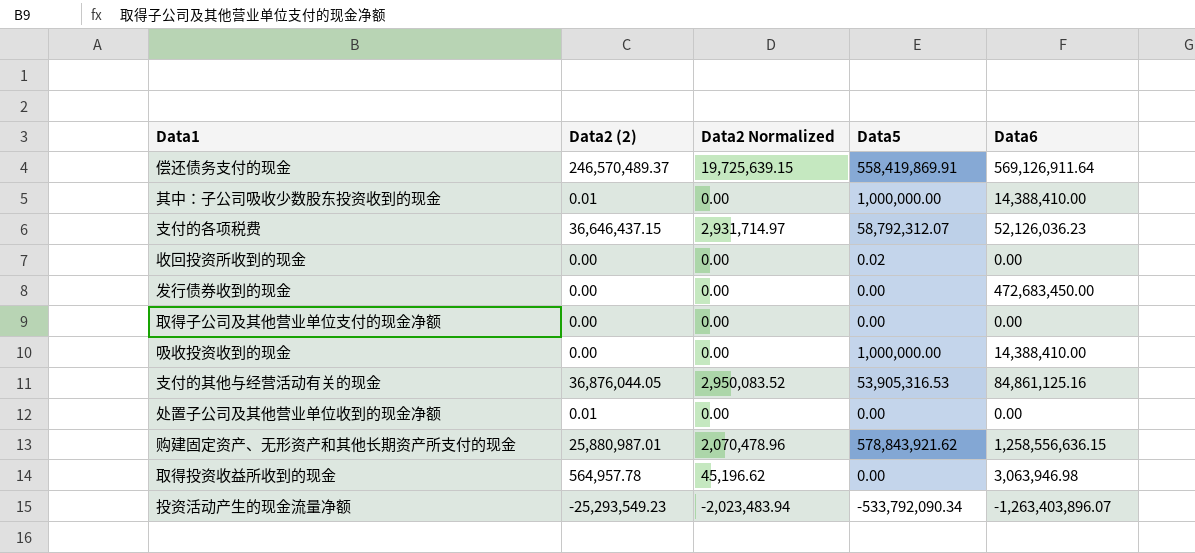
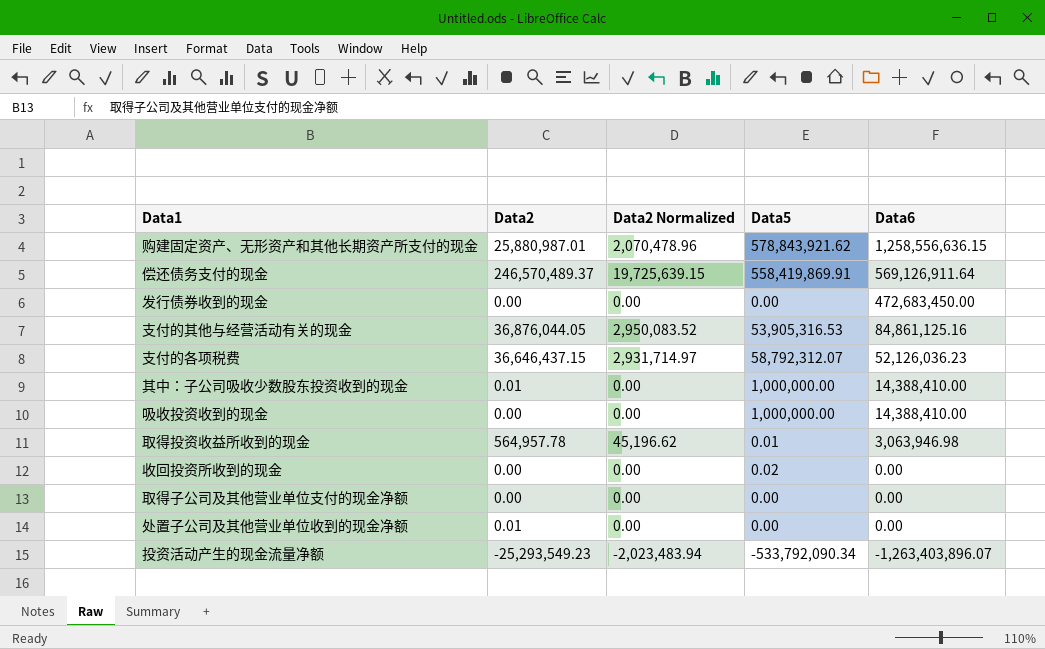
row order: none -> Data6 descending
column name: Data2 (2) -> Data2
取得投资收益所收到的现金 | Data5: 0.00 -> 0.01

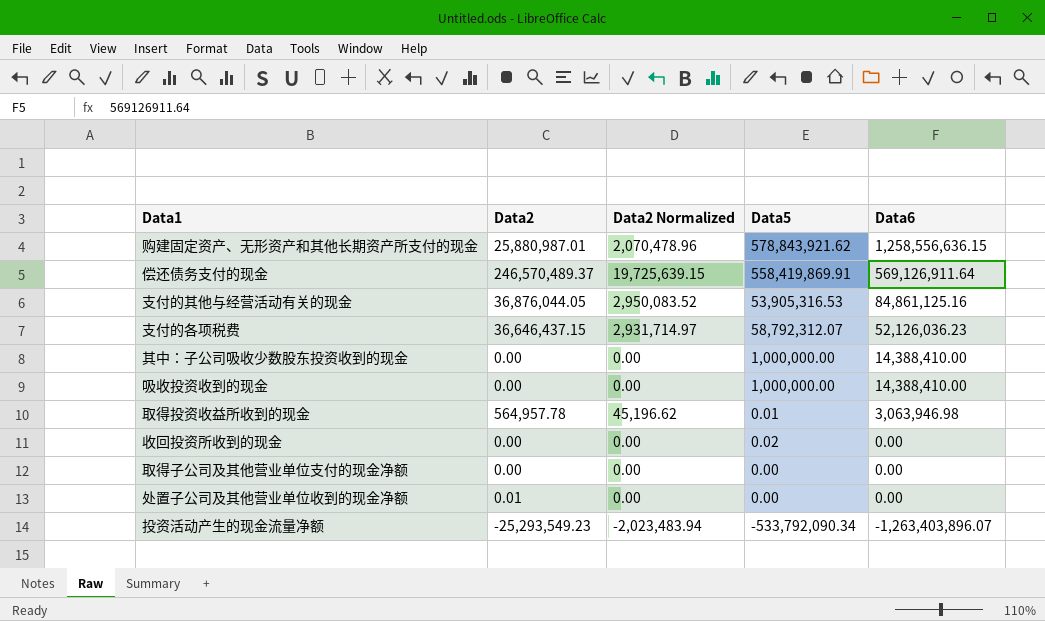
row 发行债券收到的现金: 0.00 | 0.00 | 0.00 | 472,683,450.00 -> none
其中：子公司吸收少数股东投资收到的现金 | Data2: 0.01 -> 0.00

